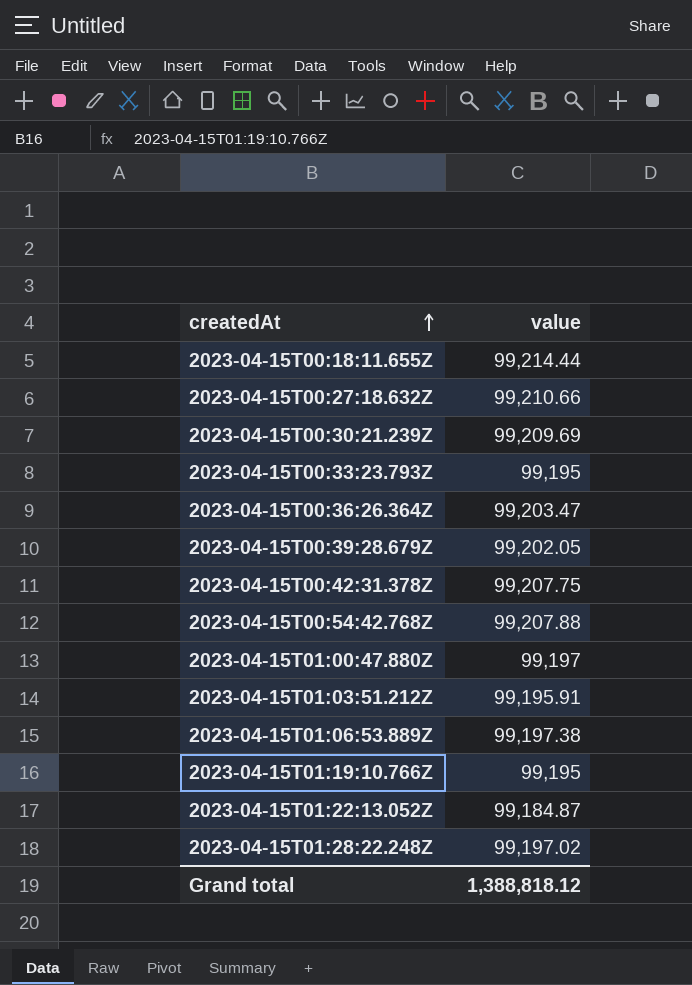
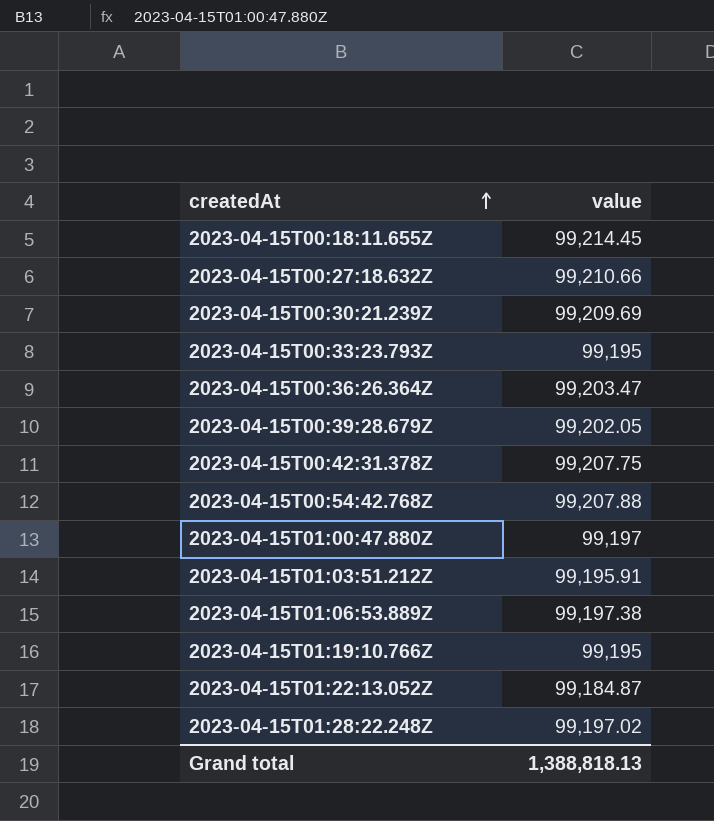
2023-04-15T00:18:11.655Z | value: 99,214.44 -> 99,214.45
Grand total | value: 1,388,818.12 -> 1,388,818.13

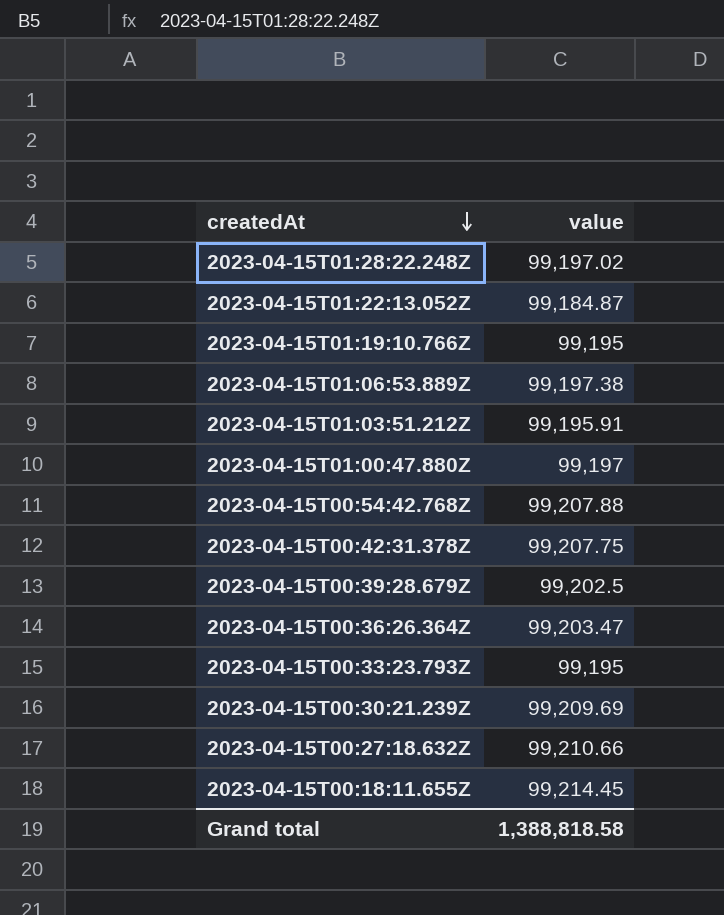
row order: createdAt ascending -> createdAt descending
2023-04-15T00:39:28.679Z | value: 99,202.05 -> 99,202.5
Grand total | value: 1,388,818.13 -> 1,388,818.58

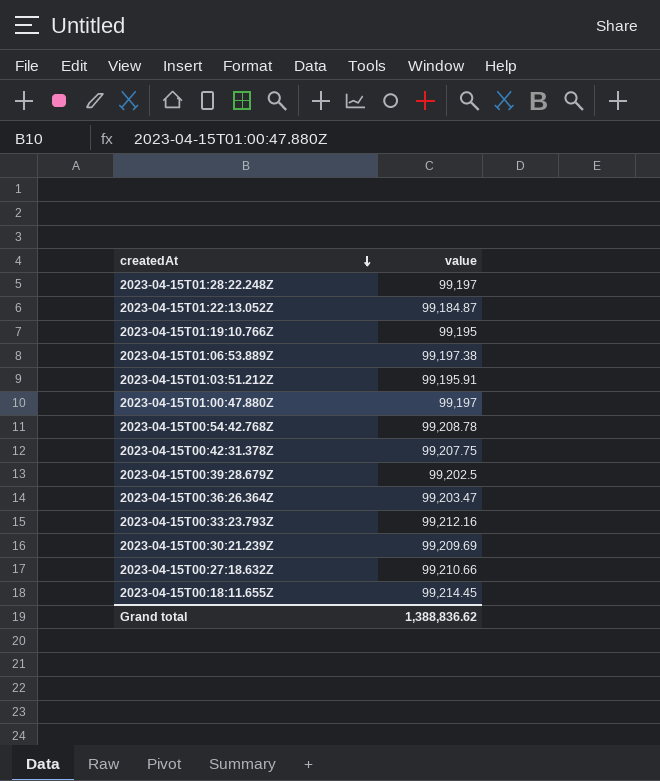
2023-04-15T01:28:22.248Z | value: 99,197.02 -> 99,197
2023-04-15T00:54:42.768Z | value: 99,207.88 -> 99,208.78
2023-04-15T00:33:23.793Z | value: 99,195 -> 99,212.16
Grand total | value: 1,388,818.58 -> 1,388,836.62

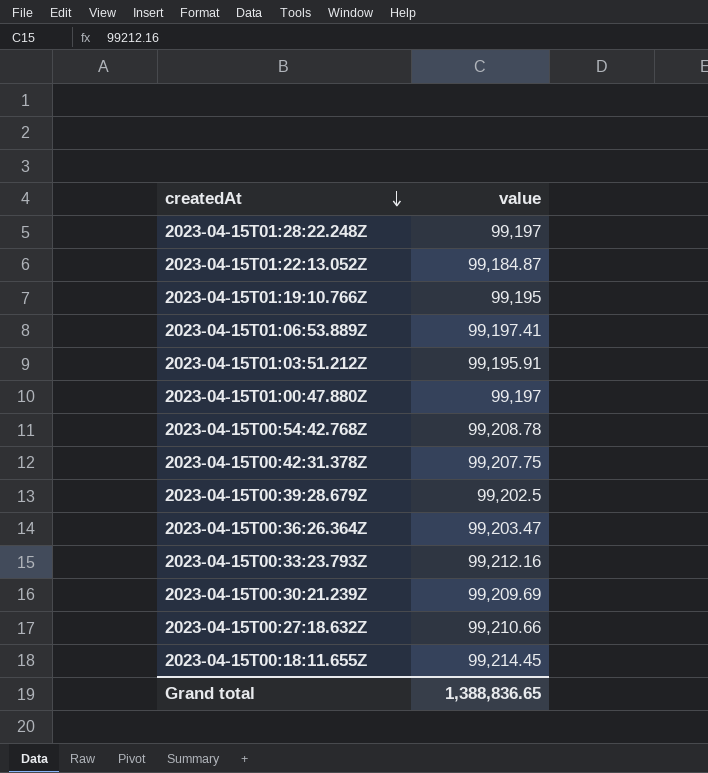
2023-04-15T01:06:53.889Z | value: 99,197.38 -> 99,197.41
Grand total | value: 1,388,836.62 -> 1,388,836.65

